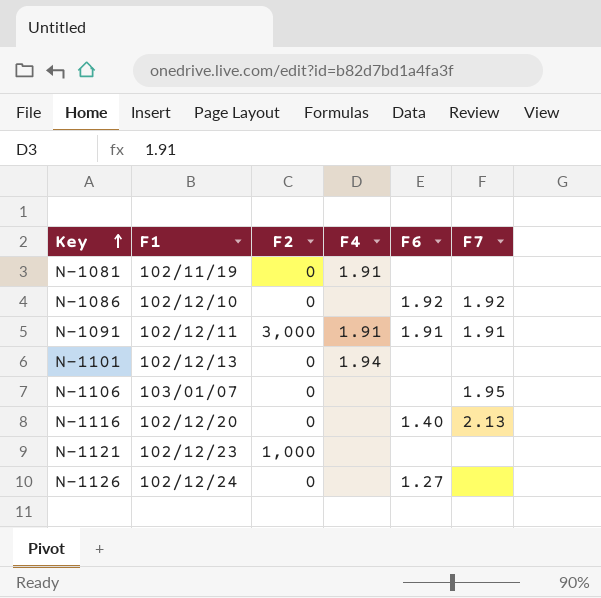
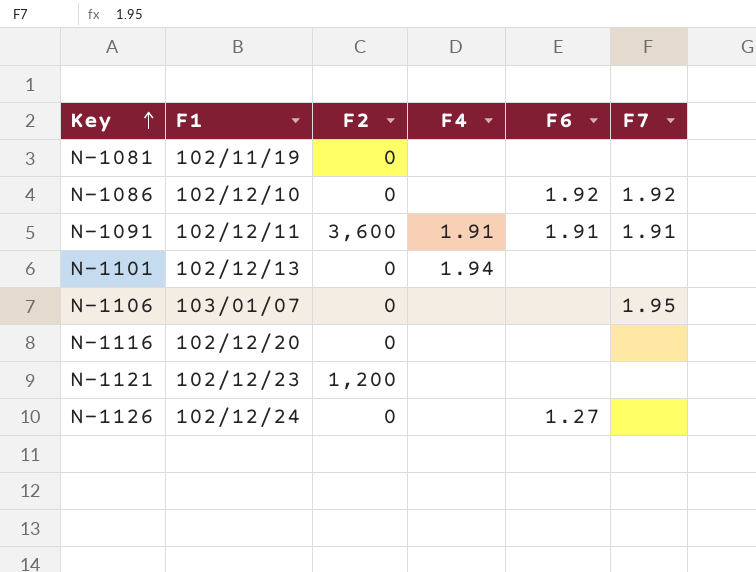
N-1081 | F4: 1.91 -> none
N-1091 | F2: 3,000 -> 3,600
N-1116 | F6: 1.40 -> none
N-1116 | F7: 2.13 -> none
N-1121 | F2: 1,000 -> 1,200

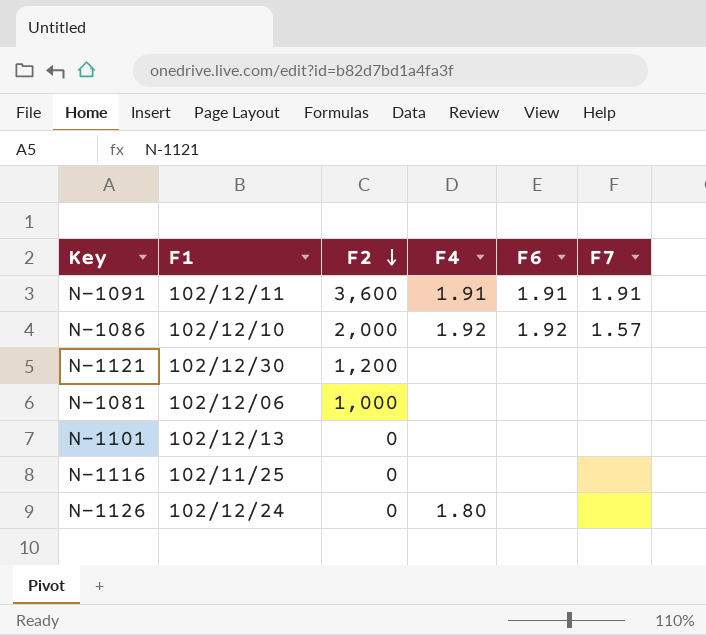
row order: Key ascending -> F2 descending
row N-1106: 103/01/07 | 0 | none | none | 1.95 -> none
N-1086 | F2: 0 -> 2,000
N-1086 | F4: none -> 1.92
N-1086 | F7: 1.92 -> 1.57
N-1121 | F1: 102/12/23 -> 102/12/30
N-1081 | F1: 102/11/19 -> 102/12/06
N-1081 | F2: 0 -> 1,000
N-1101 | F4: 1.94 -> none
N-1116 | F1: 102/12/20 -> 102/11/25
N-1126 | F4: none -> 1.80
N-1126 | F6: 1.27 -> none

